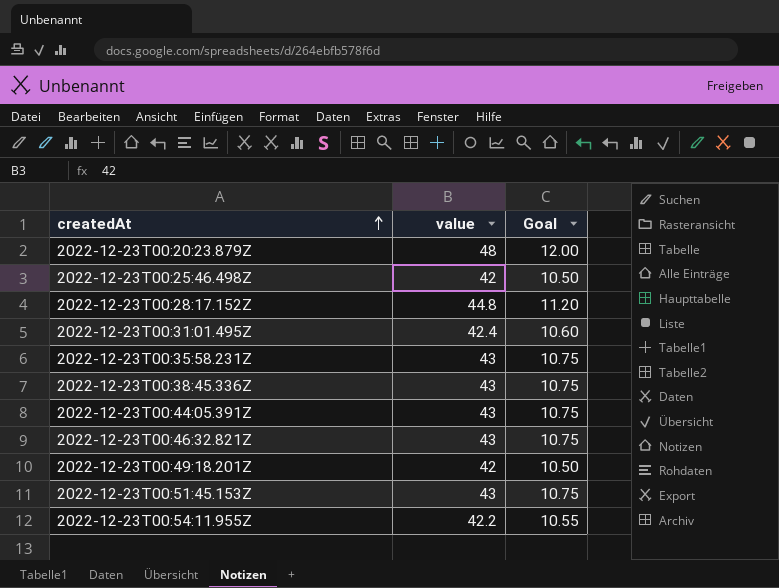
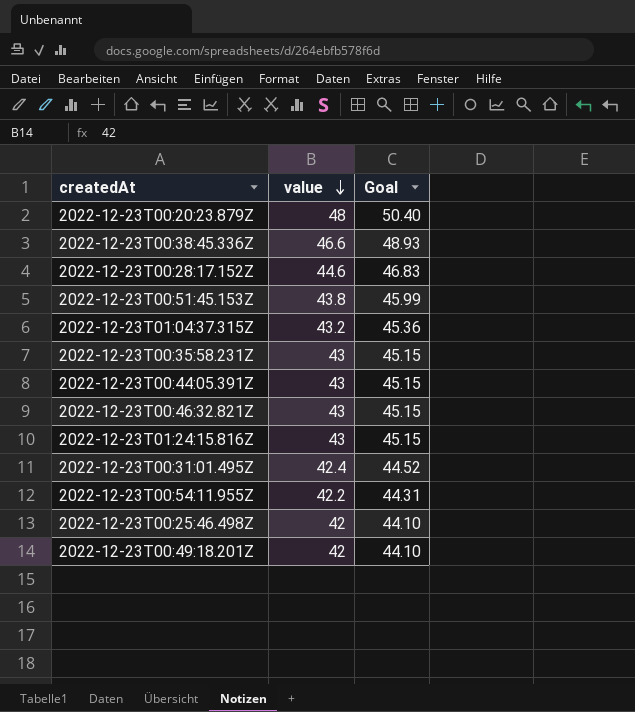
row order: createdAt ascending -> value descending
column Goal | formula: [value] * 0.25 -> [value] * 1.05
2022-12-23T00:38:45.336Z | value: 43 -> 46.6
2022-12-23T00:28:17.152Z | value: 44.8 -> 44.6
2022-12-23T00:51:45.153Z | value: 43 -> 43.8
row 2022-12-23T01:04:37.315Z: none -> 43.2 | 45.36
row 2022-12-23T01:24:15.816Z: none -> 43 | 45.15

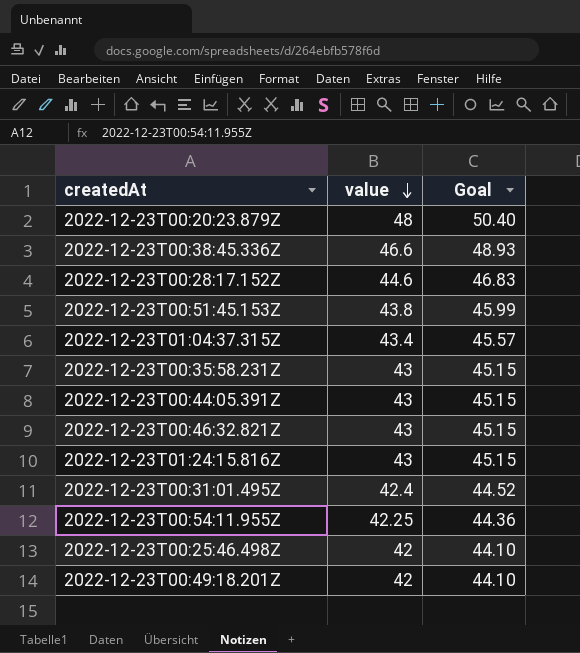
2022-12-23T01:04:37.315Z | value: 43.2 -> 43.4
2022-12-23T01:04:37.315Z | Goal: 45.36 -> 45.57
2022-12-23T00:54:11.955Z | value: 42.2 -> 42.25
2022-12-23T00:54:11.955Z | Goal: 44.31 -> 44.36

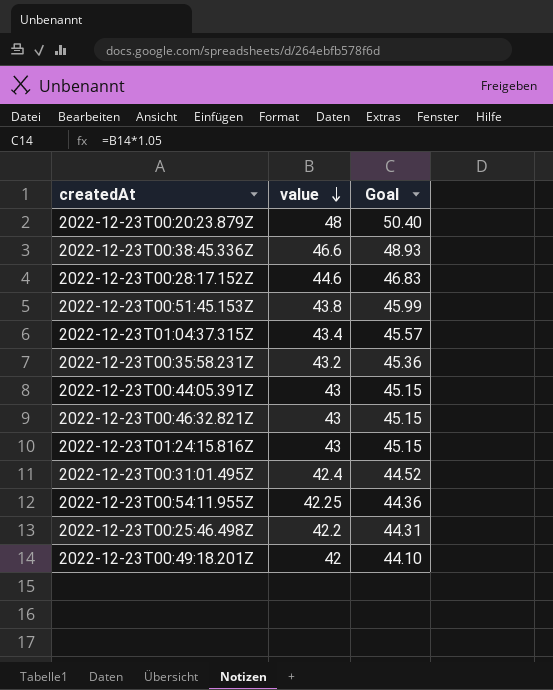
2022-12-23T00:35:58.231Z | value: 43 -> 43.2
2022-12-23T00:35:58.231Z | Goal: 45.15 -> 45.36
2022-12-23T00:25:46.498Z | value: 42 -> 42.2
2022-12-23T00:25:46.498Z | Goal: 44.10 -> 44.31

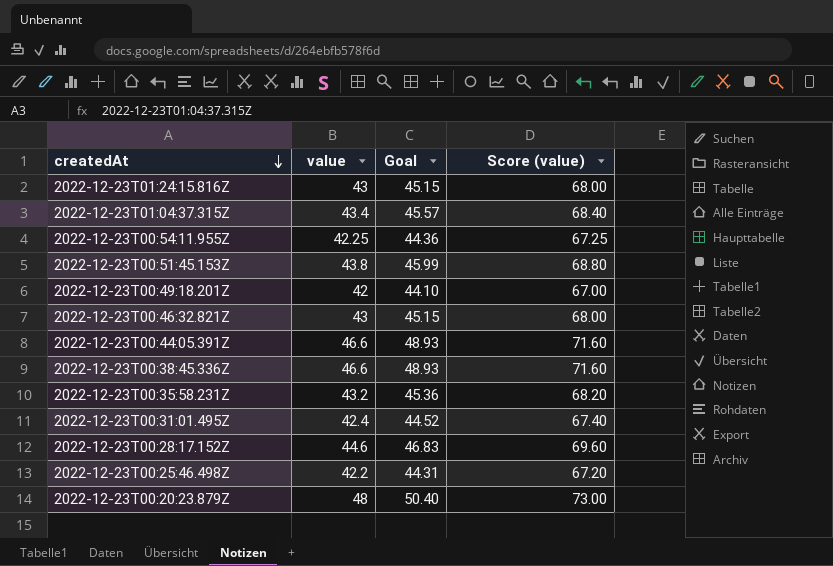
row order: value descending -> createdAt descending
column Score (value) | formula: none -> [value] + 25
2022-12-23T00:44:05.391Z | value: 43 -> 46.6
2022-12-23T00:44:05.391Z | Goal: 45.15 -> 48.93

